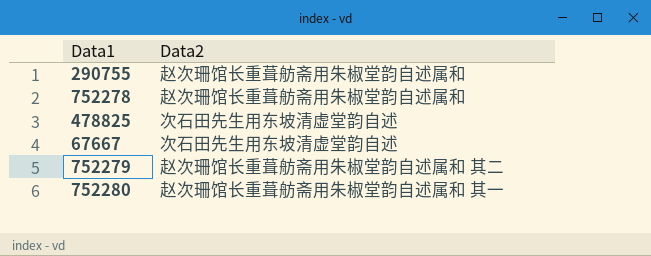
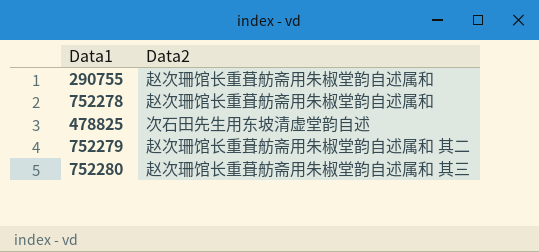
row 67667: 次石田先生用东坡清虚堂韵自述 -> none
752280 | Data2: 赵次珊馆长重葺舫斋用朱椒堂韵自述属和 其一 -> 赵次珊馆长重葺舫斋用朱椒堂韵自述属和 其三

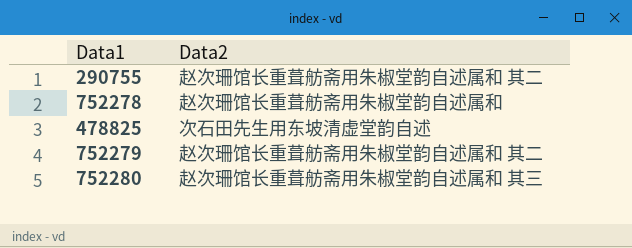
290755 | Data2: 赵次珊馆长重葺舫斋用朱椒堂韵自述属和 -> 赵次珊馆长重葺舫斋用朱椒堂韵自述属和 其二

